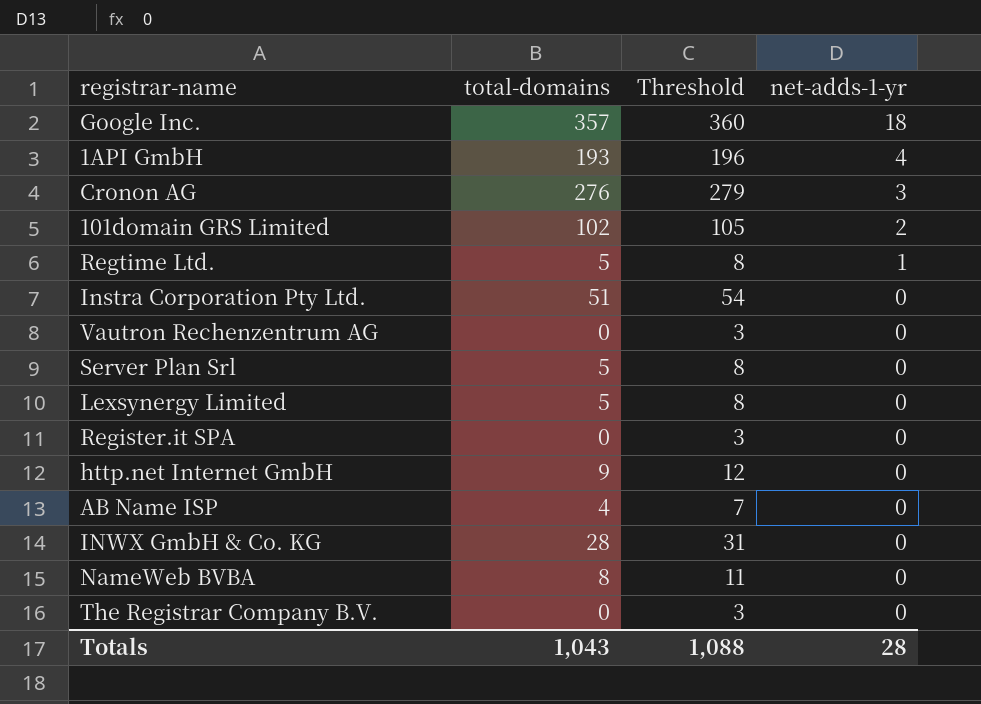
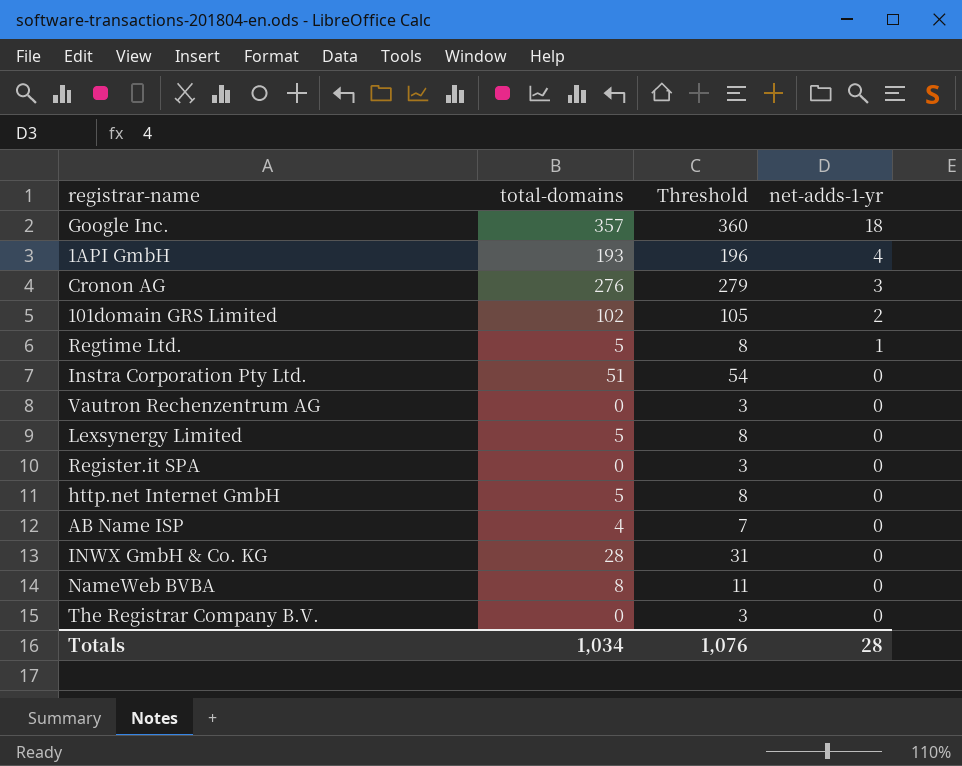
row Server Plan Srl: 5 | 8 | 0 -> none
http.net Internet GmbH | total-domains: 9 -> 5
http.net Internet GmbH | Threshold: 12 -> 8
Totals | total-domains: 1,043 -> 1,034
Totals | Threshold: 1,088 -> 1,076

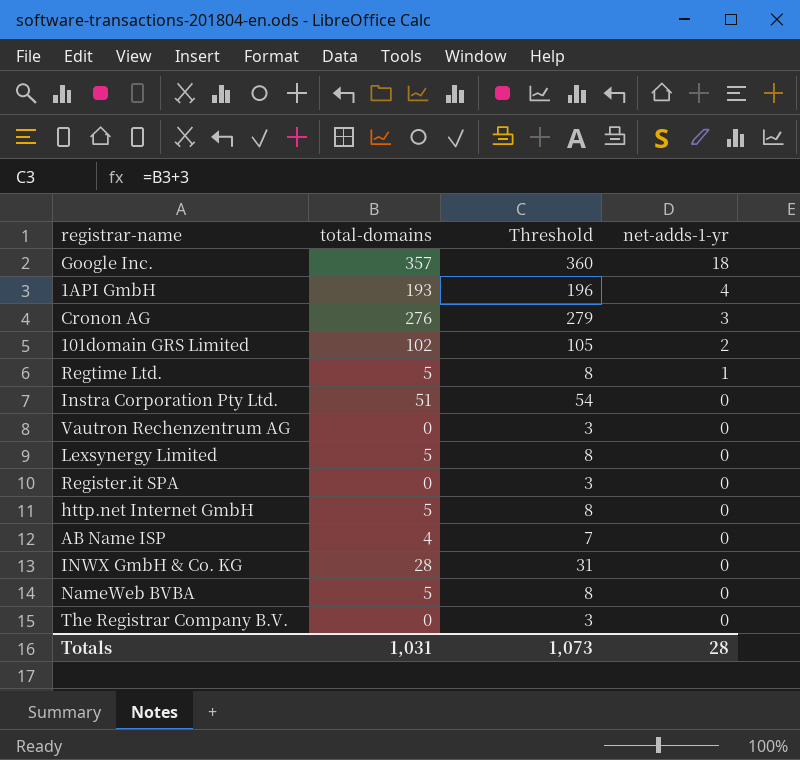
NameWeb BVBA | total-domains: 8 -> 5
NameWeb BVBA | Threshold: 11 -> 8
Totals | total-domains: 1,034 -> 1,031
Totals | Threshold: 1,076 -> 1,073

